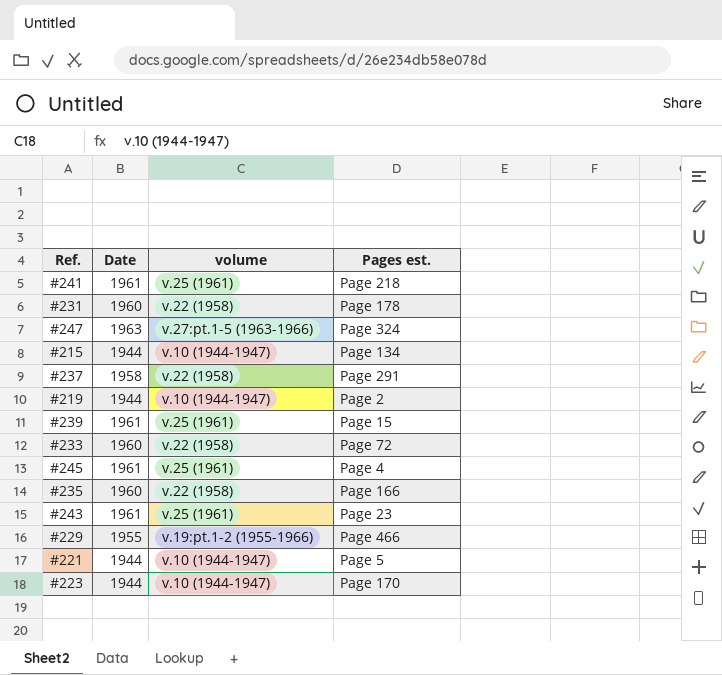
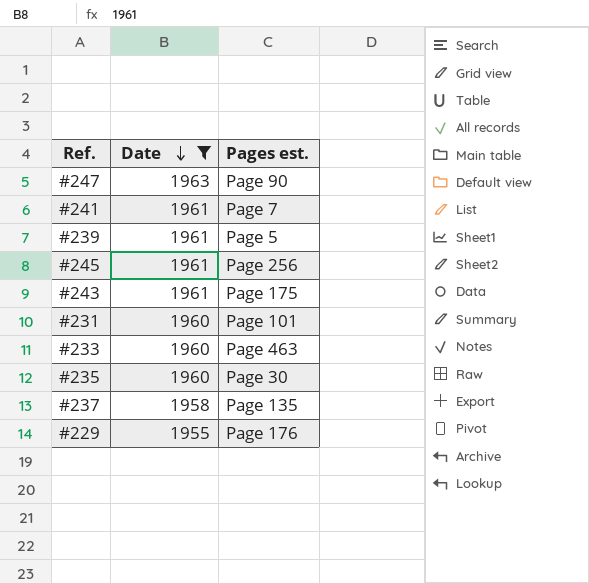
filter: none -> Date != 1944
row order: none -> Date descending
column volume | position: 3 -> none
#247 | Pages est.: Page 324 -> Page 90
#241 | Pages est.: Page 218 -> Page 7
#239 | Pages est.: Page 15 -> Page 5
#245 | Pages est.: Page 4 -> Page 256
#243 | Pages est.: Page 23 -> Page 175
#231 | Pages est.: Page 178 -> Page 101
#233 | Pages est.: Page 72 -> Page 463
#235 | Pages est.: Page 166 -> Page 30
#237 | Pages est.: Page 291 -> Page 135
#229 | Pages est.: Page 466 -> Page 176

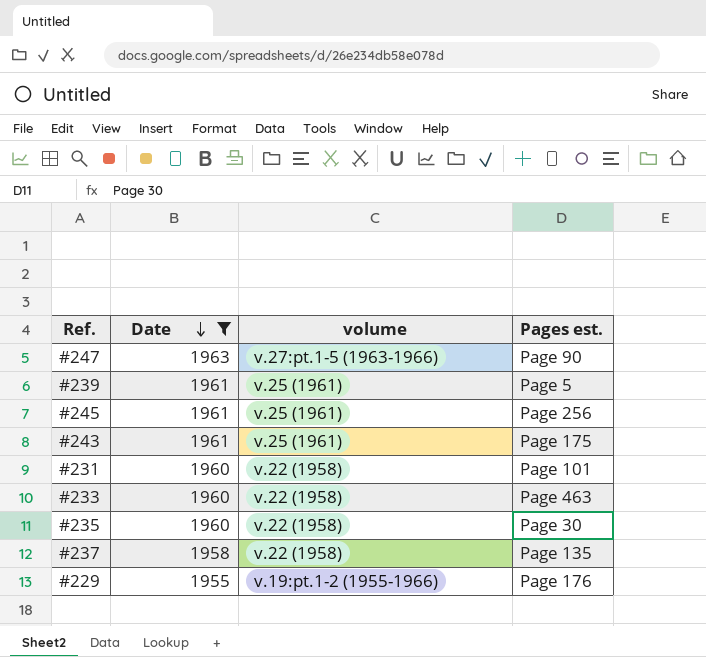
column volume | position: none -> 3
row #241: 1961 | Page 7 -> none

